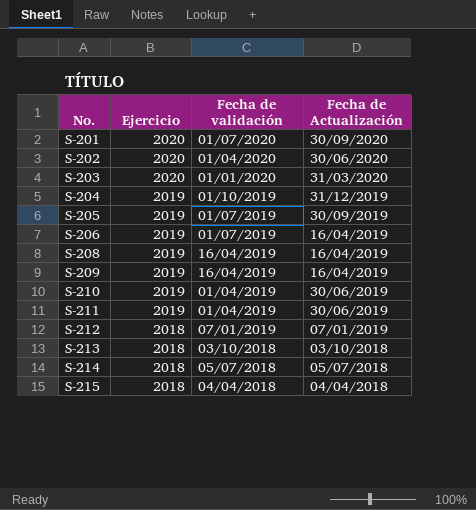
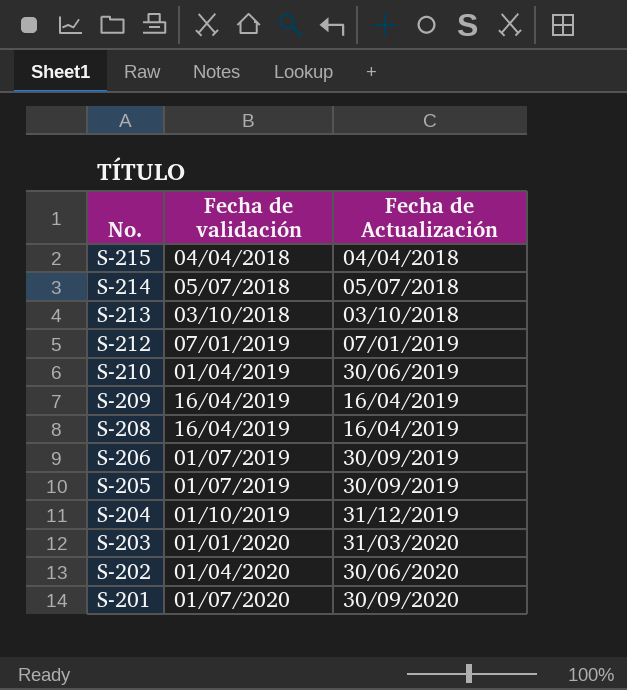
row order: No. ascending -> No. descending
column Ejercicio | position: 2 -> none
row S-211: 2019 | 01/04/2019 | 30/06/2019 -> none
S-206 | Fecha de Actualización: 16/04/2019 -> 30/09/2019

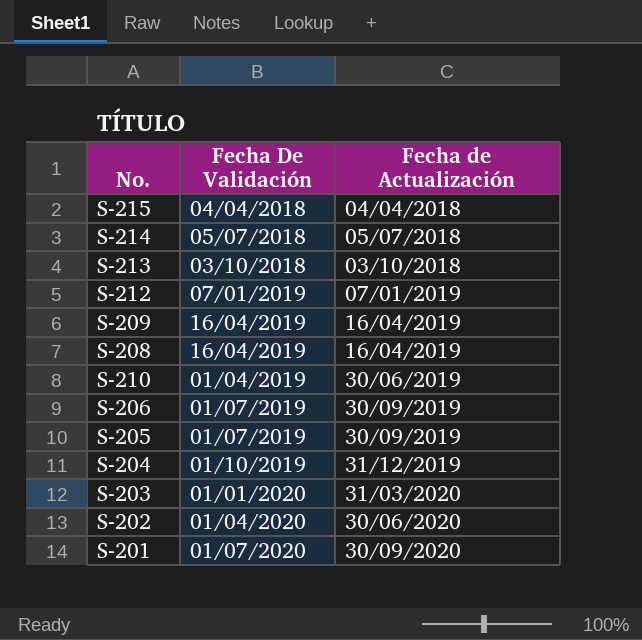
row order: No. descending -> Fecha de Actualización ascending
column name: Fecha de validación -> Fecha De Validación

